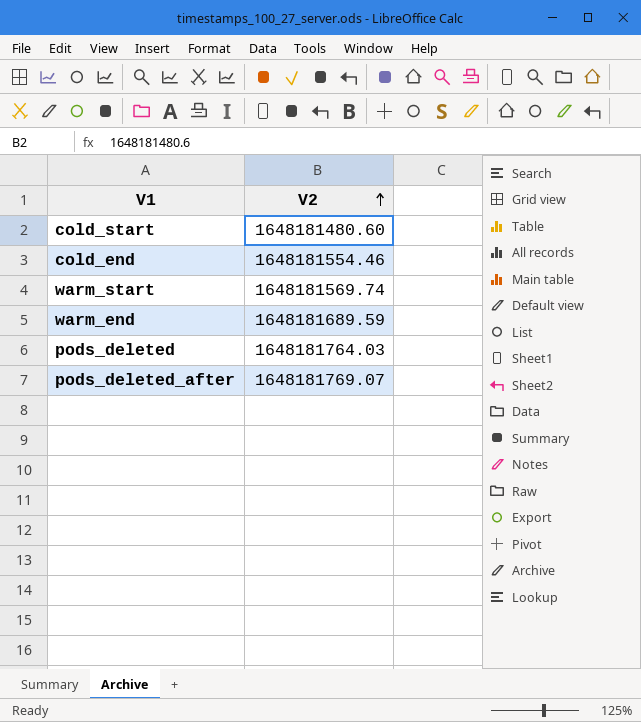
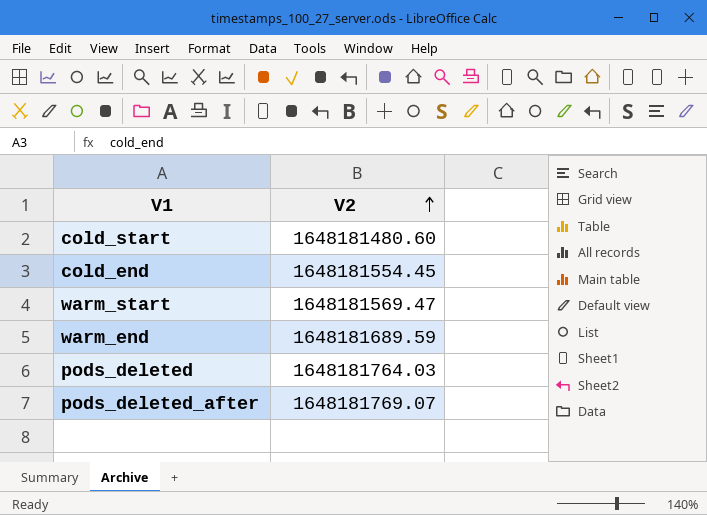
cold_end | V2: 1648181554.46 -> 1648181554.45
warm_start | V2: 1648181569.74 -> 1648181569.47

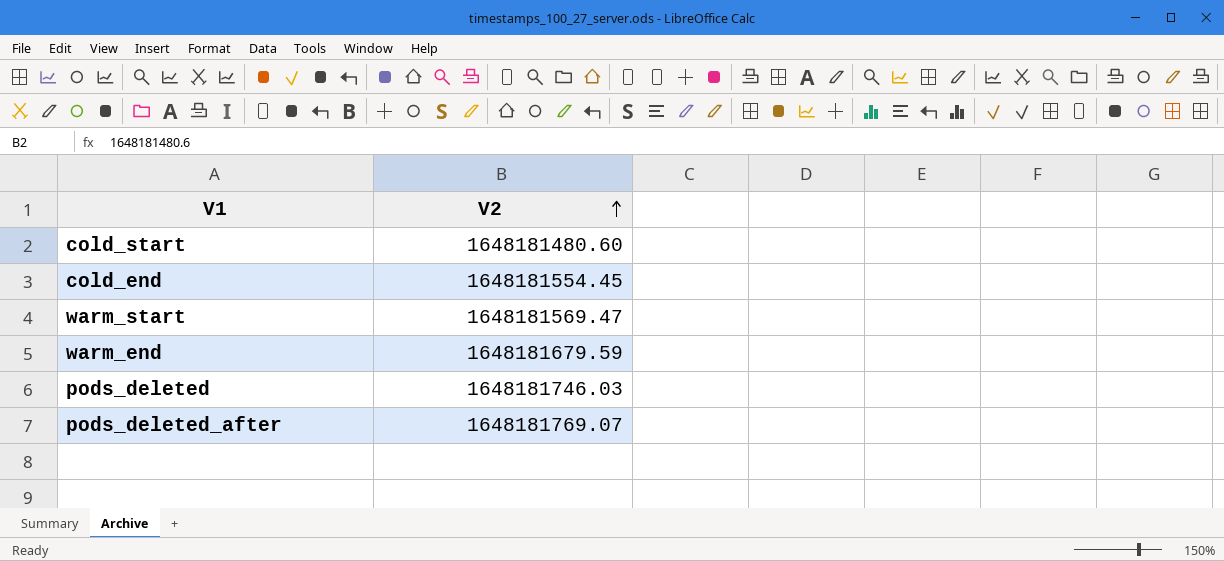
warm_end | V2: 1648181689.59 -> 1648181679.59
pods_deleted | V2: 1648181764.03 -> 1648181746.03

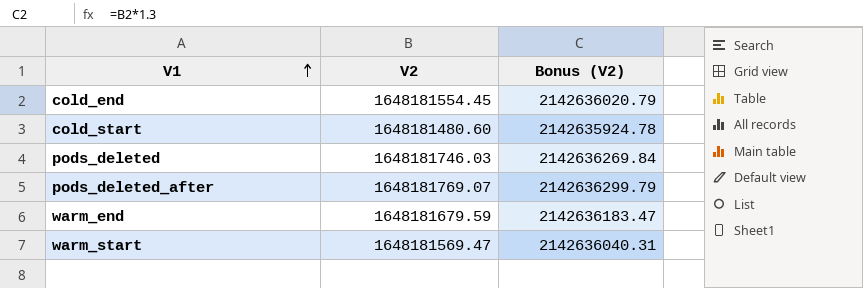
row order: V2 ascending -> V1 ascending
column Bonus (V2) | formula: none -> [V2] * 1.3

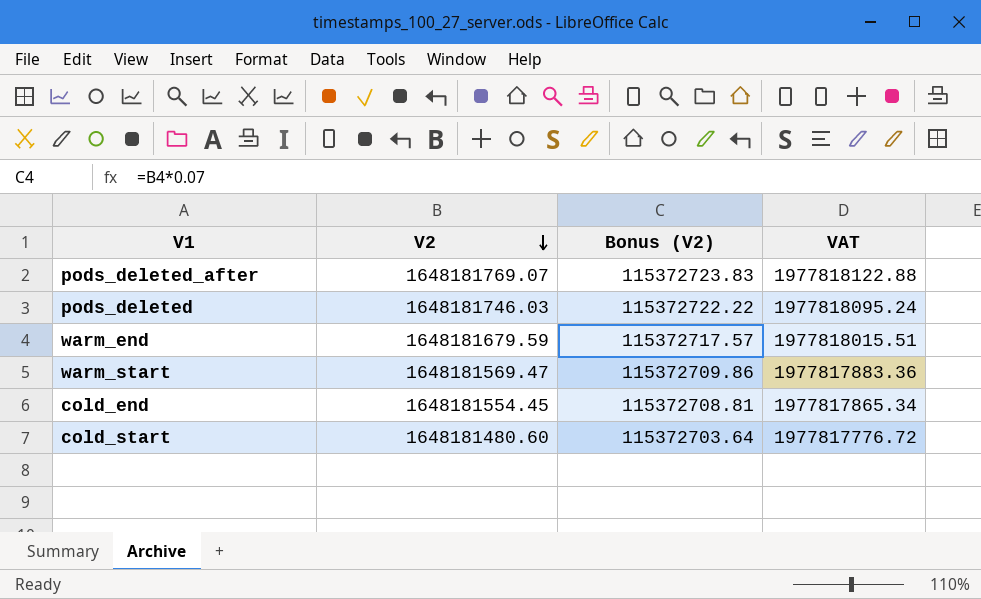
row order: V1 ascending -> V2 descending
column Bonus (V2) | formula: [V2] * 1.3 -> [V2] * 0.07
column VAT | formula: none -> [V2] * 1.2

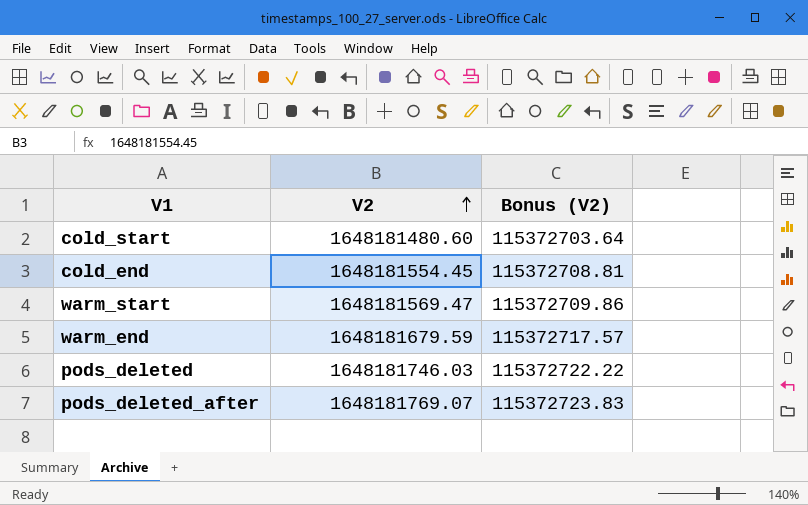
row order: V2 descending -> V2 ascending
column VAT | formula: [V2] * 1.2 -> none

